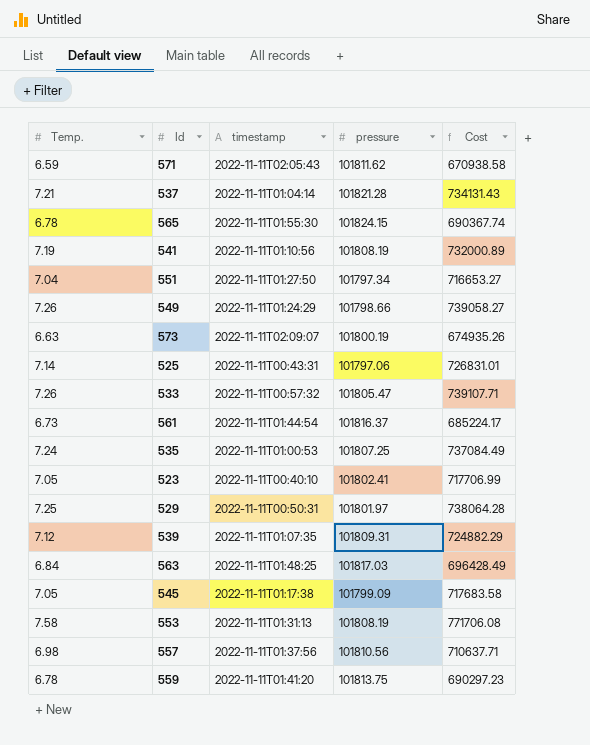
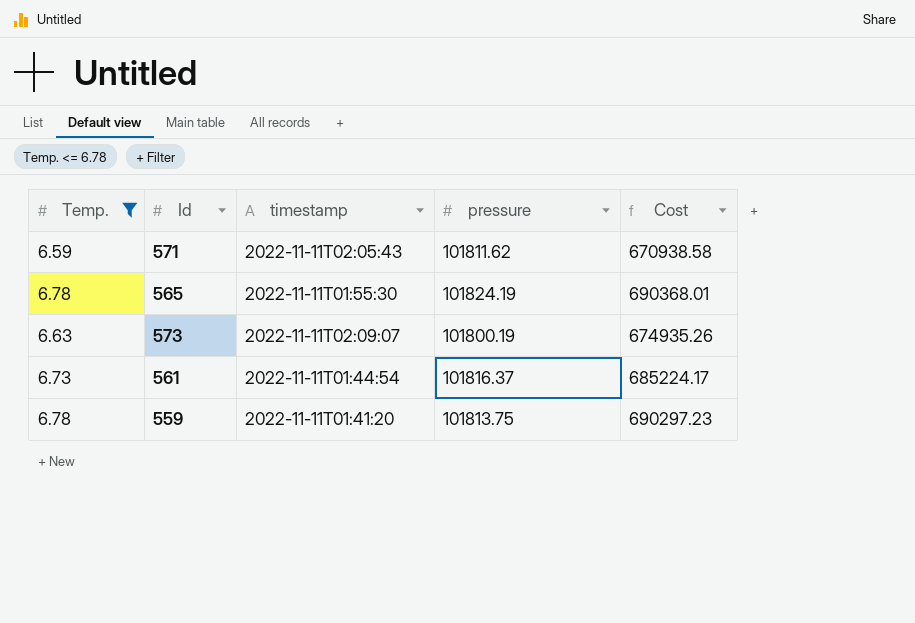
filter: none -> Temp. <= 6.78
565 | pressure: 101824.15 -> 101824.19
565 | Cost: 690367.74 -> 690368.01

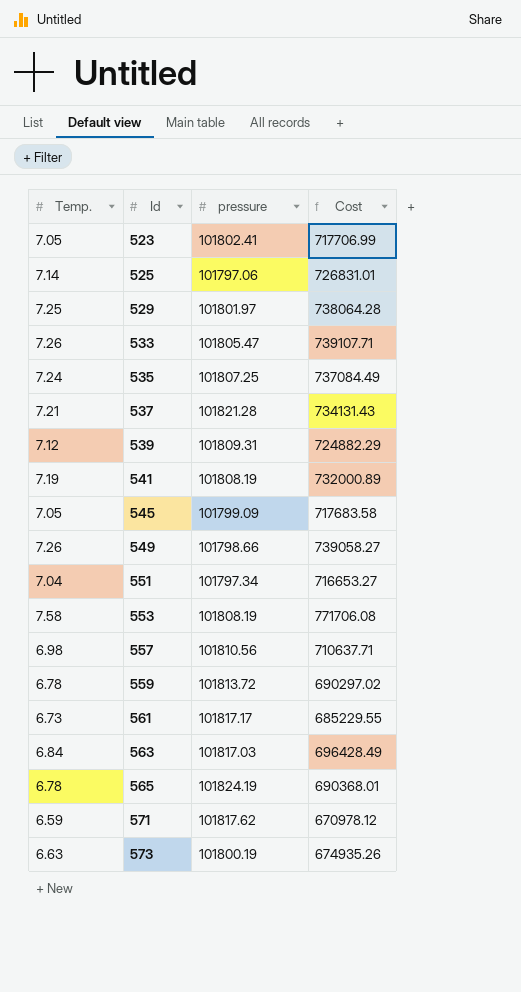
filter: Temp. <= 6.78 -> none
row order: none -> Id ascending
column timestamp | position: 3 -> none
559 | pressure: 101813.75 -> 101813.72
559 | Cost: 690297.23 -> 690297.02
561 | pressure: 101816.37 -> 101817.17
561 | Cost: 685224.17 -> 685229.55
571 | pressure: 101811.62 -> 101817.62
571 | Cost: 670938.58 -> 670978.12

